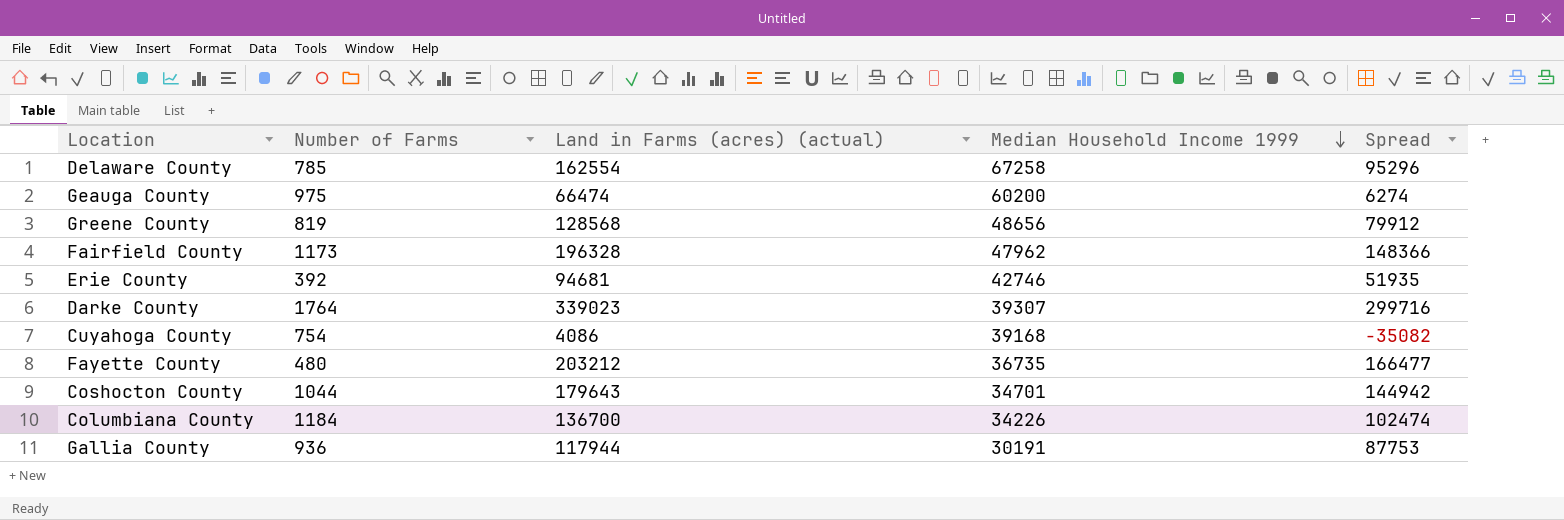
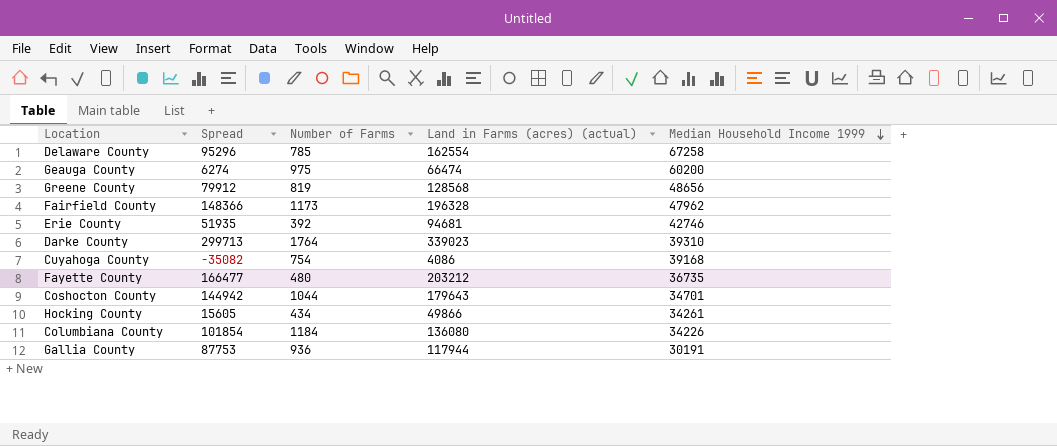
column Spread | position: 5 -> 2
Darke County | Spread: 299716 -> 299713
Darke County | Median Household Income 1999: 39307 -> 39310
row Hocking County: none -> 15605 | 434 | 49866 | 34261
Columbiana County | Spread: 102474 -> 101854
Columbiana County | Land in Farms (acres) (actual): 136700 -> 136080

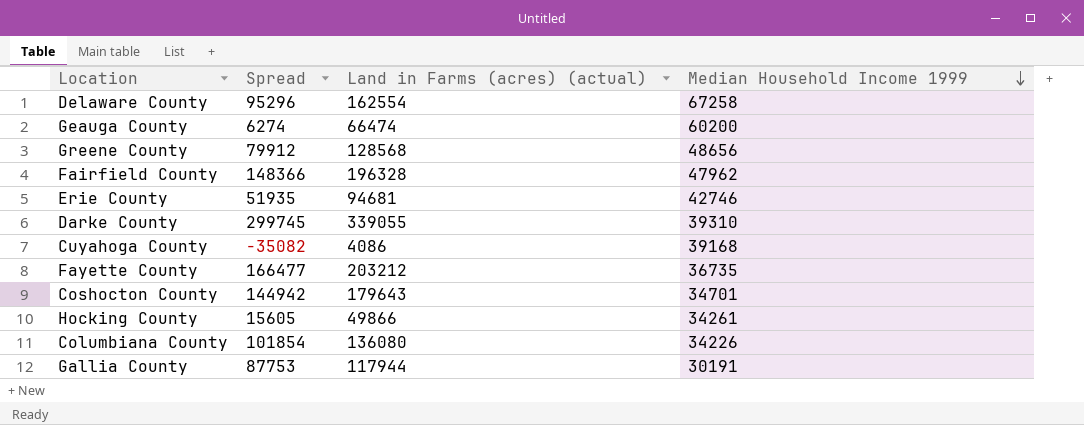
column Number of Farms | position: 3 -> none
Darke County | Spread: 299713 -> 299745
Darke County | Land in Farms (acres) (actual): 339023 -> 339055

